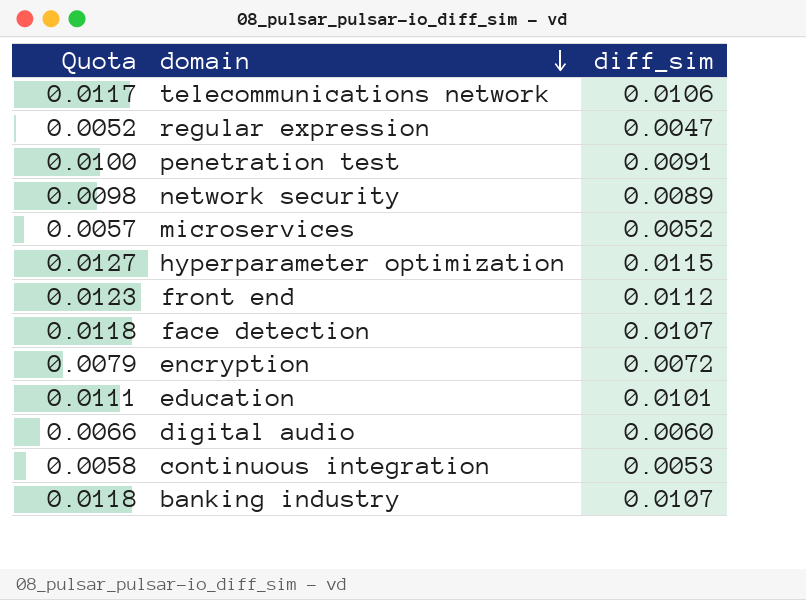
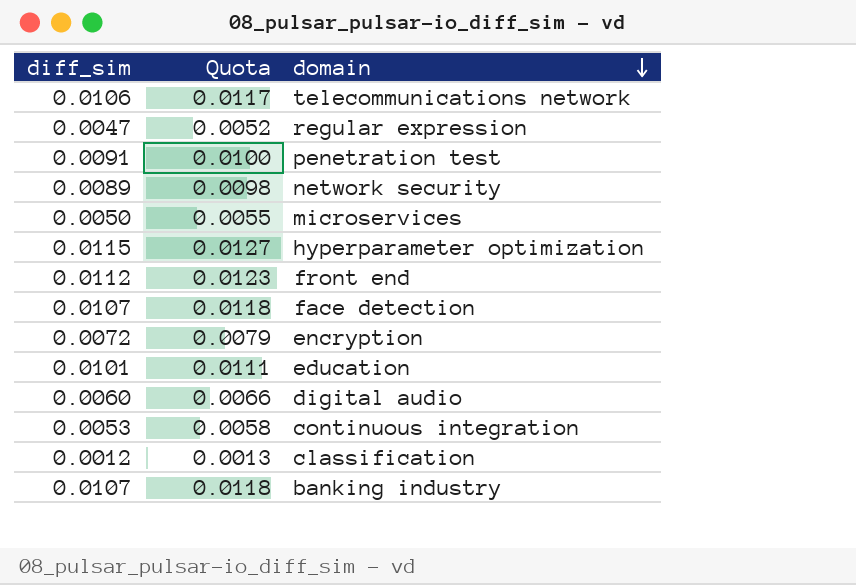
column diff_sim | position: 3 -> 1
microservices | diff_sim: 0.0052 -> 0.0050
microservices | Quota: 0.0057 -> 0.0055
row classification: none -> 0.0012 | 0.0013

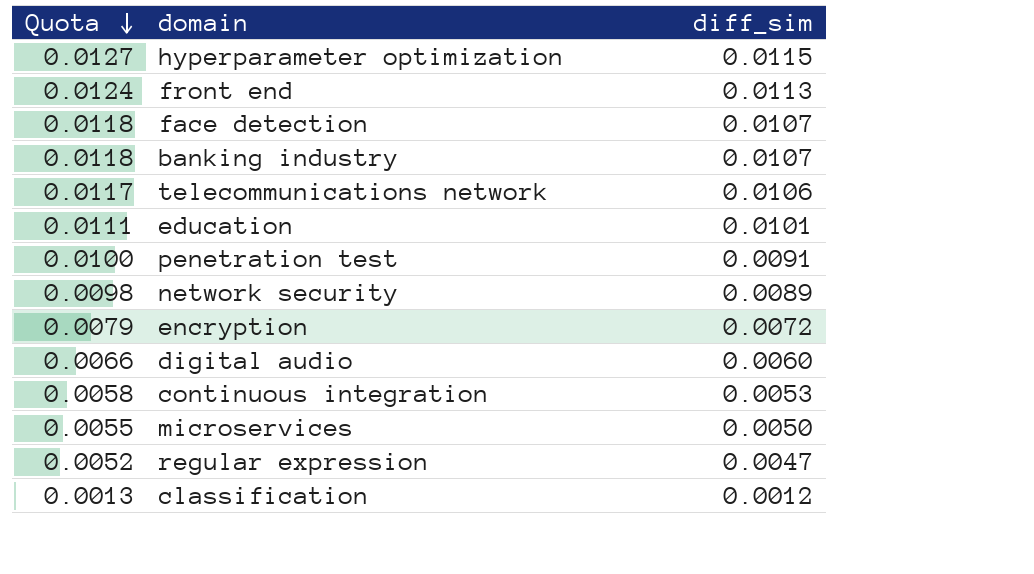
row order: domain descending -> Quota descending
column diff_sim | position: 1 -> 3
front end | Quota: 0.0123 -> 0.0124
front end | diff_sim: 0.0112 -> 0.0113

